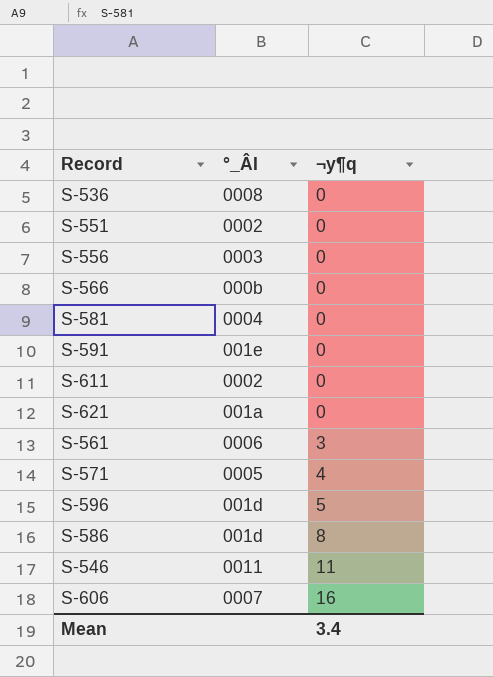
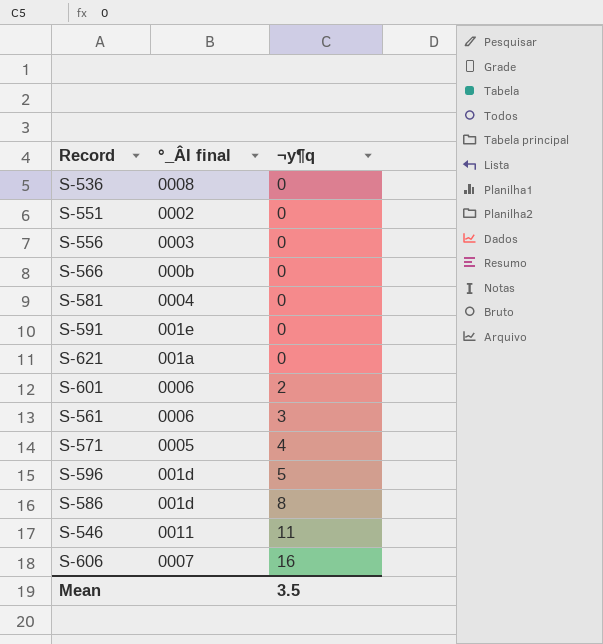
column name: °_ÂI -> °_ÂI final
row S-611: 0002 | 0 -> none
row S-601: none -> 0006 | 2
Mean | ¬y¶q: 3.4 -> 3.5

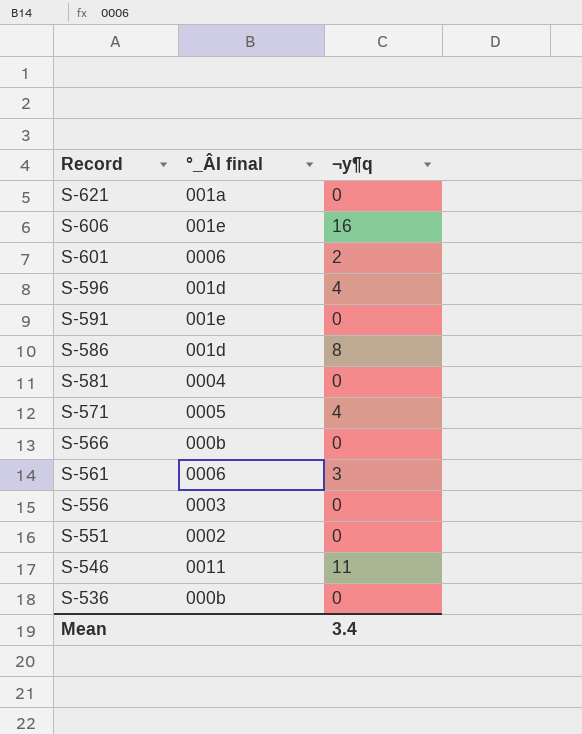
row order: ¬y¶q ascending -> Record descending
S-606 | °_ÂI final: 0007 -> 001e
S-596 | ¬y¶q: 5 -> 4
S-536 | °_ÂI final: 0008 -> 000b
Mean | ¬y¶q: 3.5 -> 3.4

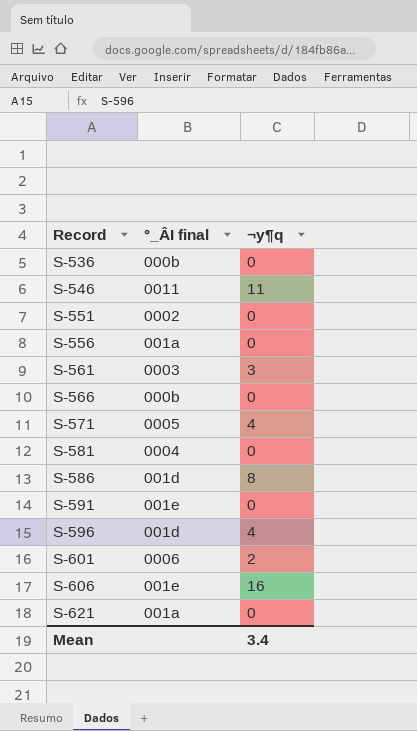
row order: Record descending -> Record ascending
S-556 | °_ÂI final: 0003 -> 001a
S-561 | °_ÂI final: 0006 -> 0003

